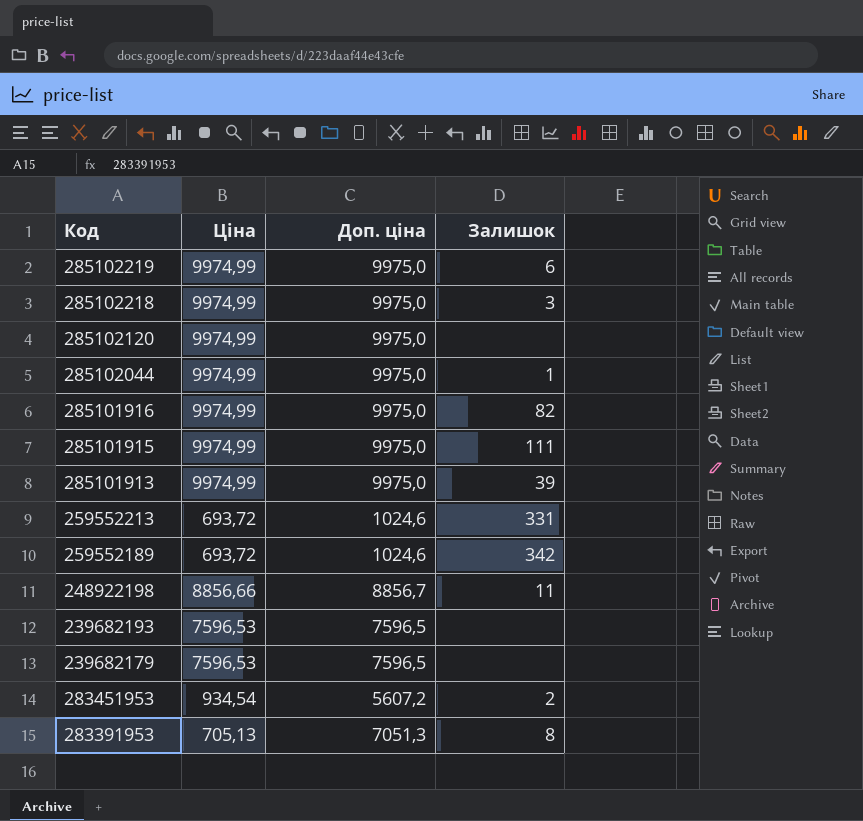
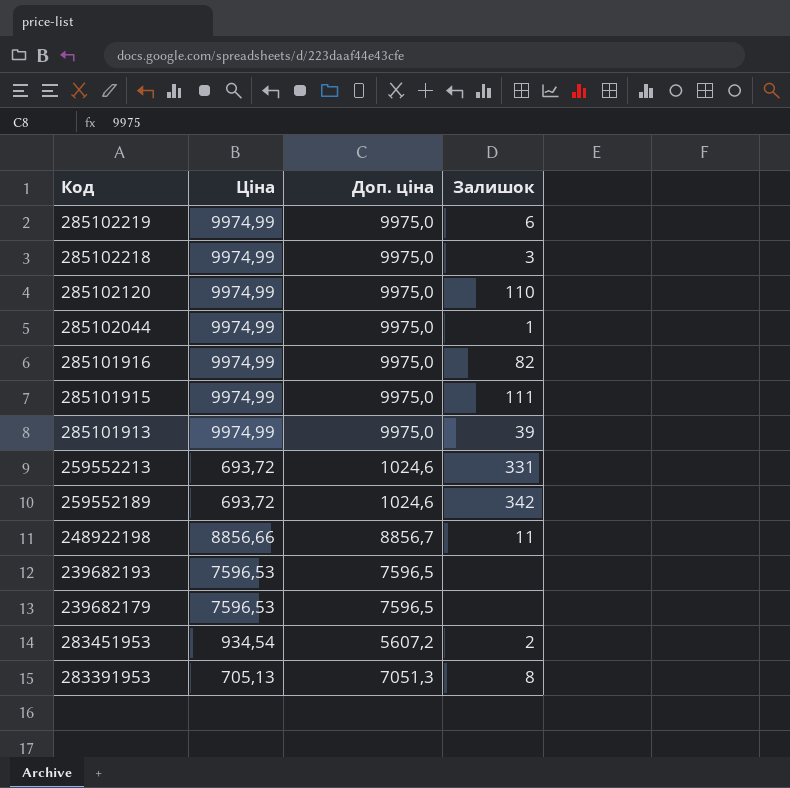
285102120 | Залишок: none -> 110

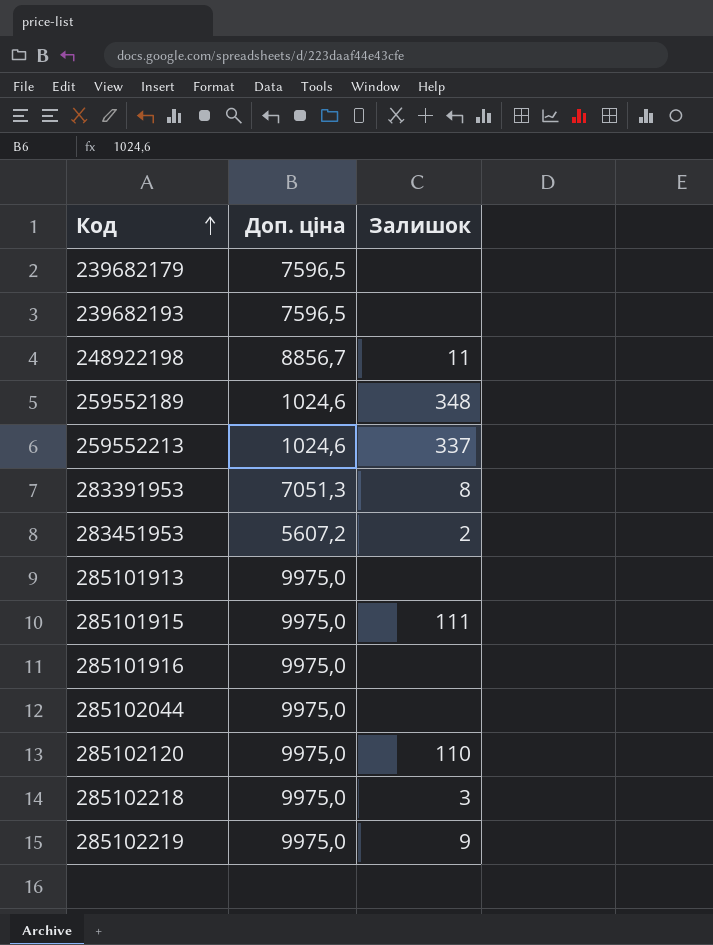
row order: none -> Код ascending
column Ціна | position: 2 -> none
259552189 | Залишок: 342 -> 348
259552213 | Залишок: 331 -> 337
285101913 | Залишок: 39 -> none
285101916 | Залишок: 82 -> none
285102044 | Залишок: 1 -> none
285102219 | Залишок: 6 -> 9

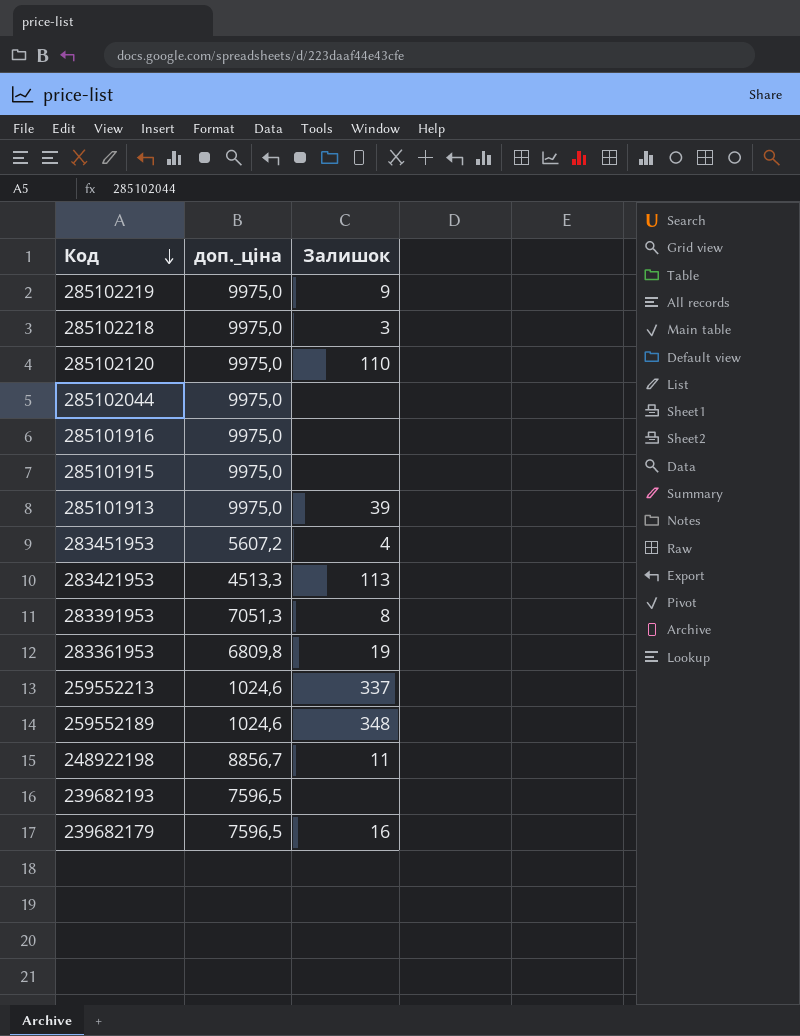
row order: Код ascending -> Код descending
column name: Доп. ціна -> доп._ціна
285101915 | Залишок: 111 -> none
285101913 | Залишок: none -> 39
283451953 | Залишок: 2 -> 4
row 283421953: none -> 4513,3 | 113
row 283361953: none -> 6809,8 | 19
239682179 | Залишок: none -> 16

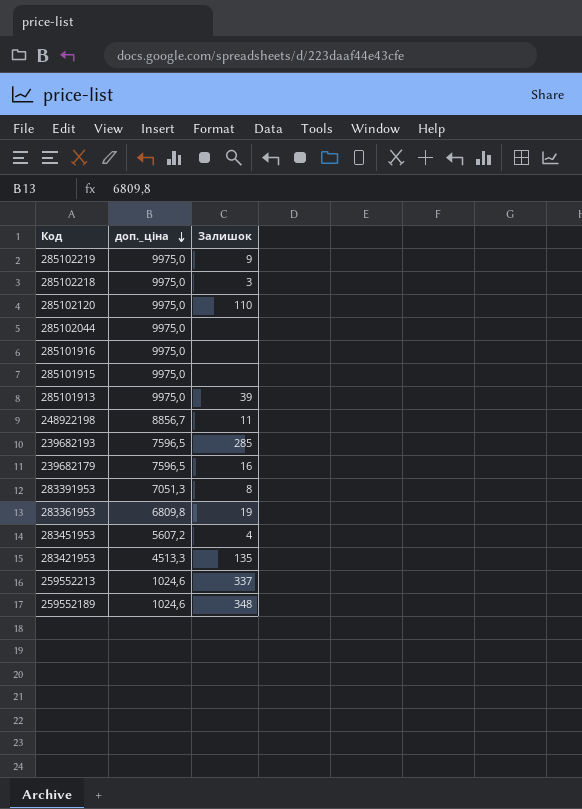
row order: Код descending -> доп._ціна descending
239682193 | Залишок: none -> 285
283421953 | Залишок: 113 -> 135

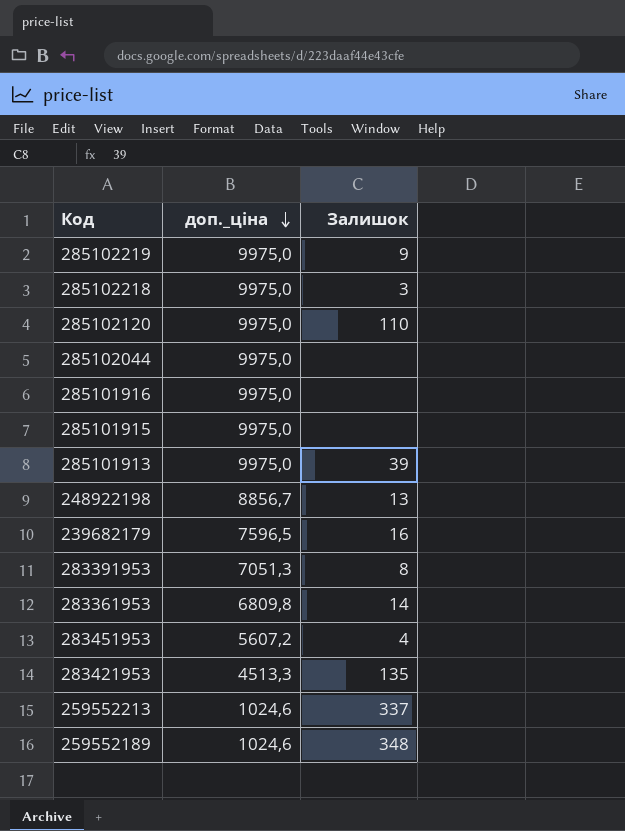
row 239682193: 7596,5 | 285 -> none
248922198 | Залишок: 11 -> 13
283361953 | Залишок: 19 -> 14

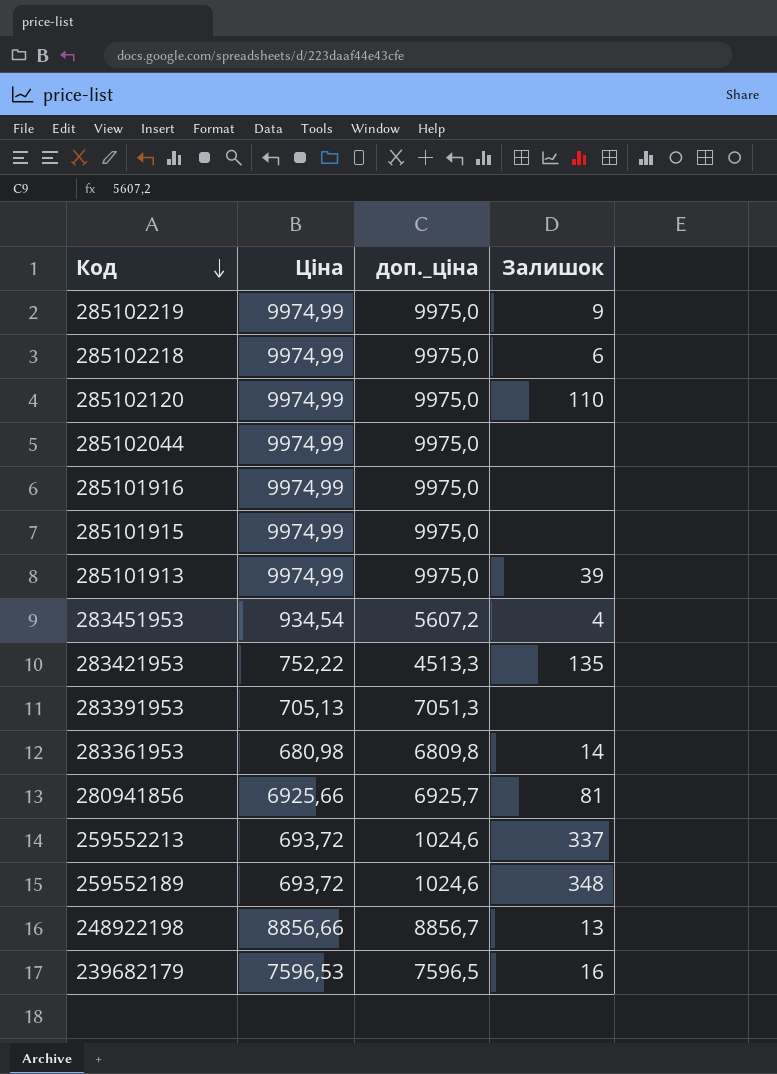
row order: доп._ціна descending -> Код descending
column Ціна | position: none -> 2
285102218 | Залишок: 3 -> 6
283391953 | Залишок: 8 -> none
row 280941856: none -> 6925,66 | 6925,7 | 81

